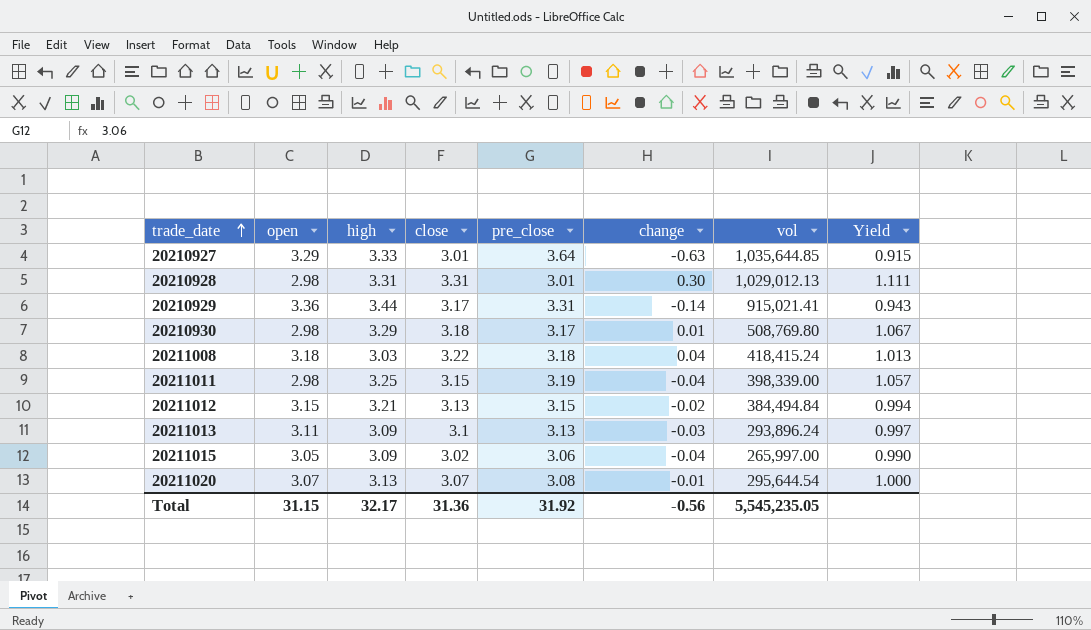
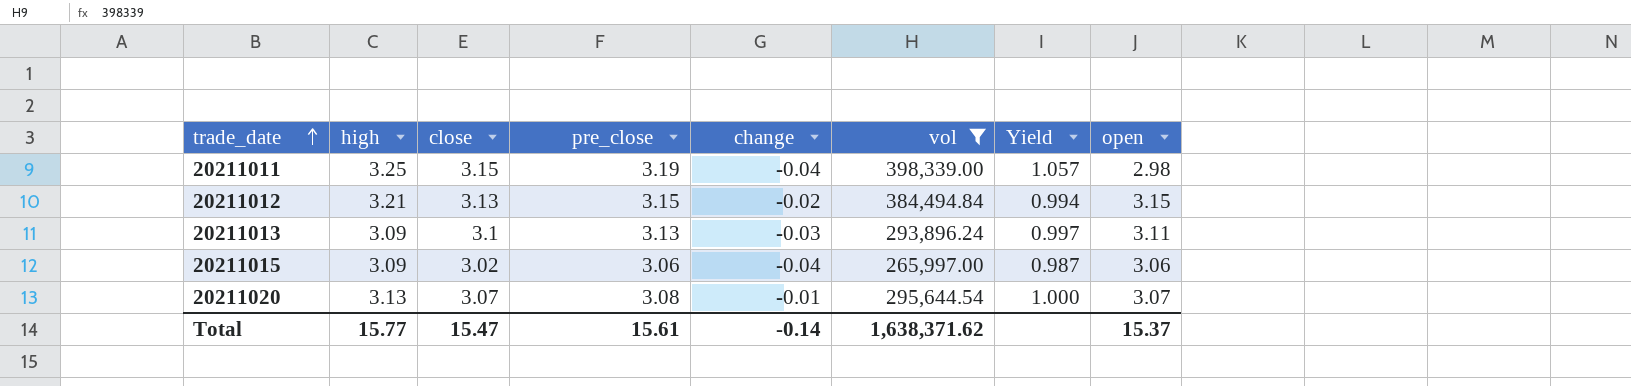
filter: none -> vol <= 398,339.00
column open | position: 2 -> 8
20211015 | Yield: 0.990 -> 0.987
20211015 | open: 3.05 -> 3.06
Total | high: 32.17 -> 15.77
Total | close: 31.36 -> 15.47
Total | pre_close: 31.92 -> 15.61
Total | change: -0.56 -> -0.14
Total | vol: 5,545,235.05 -> 1,638,371.62
Total | open: 31.15 -> 15.37

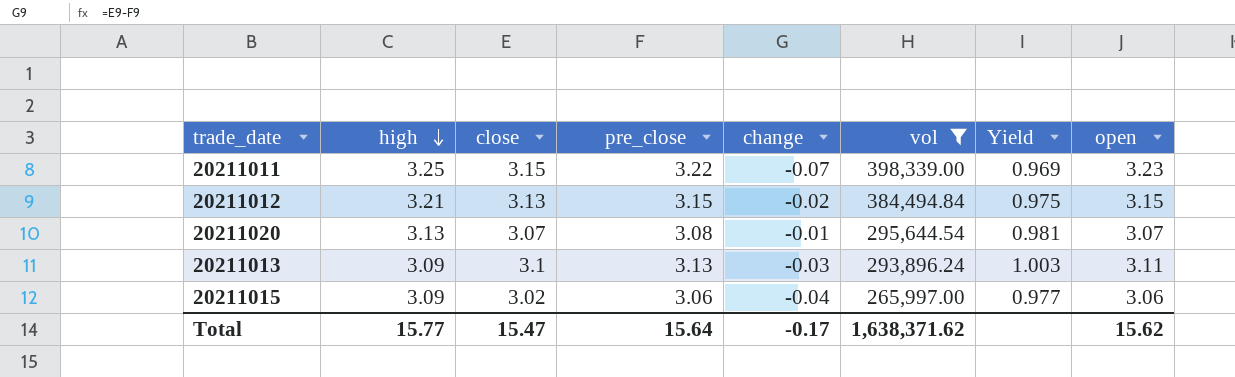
row order: trade_date ascending -> high descending
column Yield | formula: [close] / [open] -> [close] / [high]
20211011 | pre_close: 3.19 -> 3.22
20211011 | change: -0.04 -> -0.07
20211011 | open: 2.98 -> 3.23
Total | pre_close: 15.61 -> 15.64
Total | change: -0.14 -> -0.17
Total | open: 15.37 -> 15.62

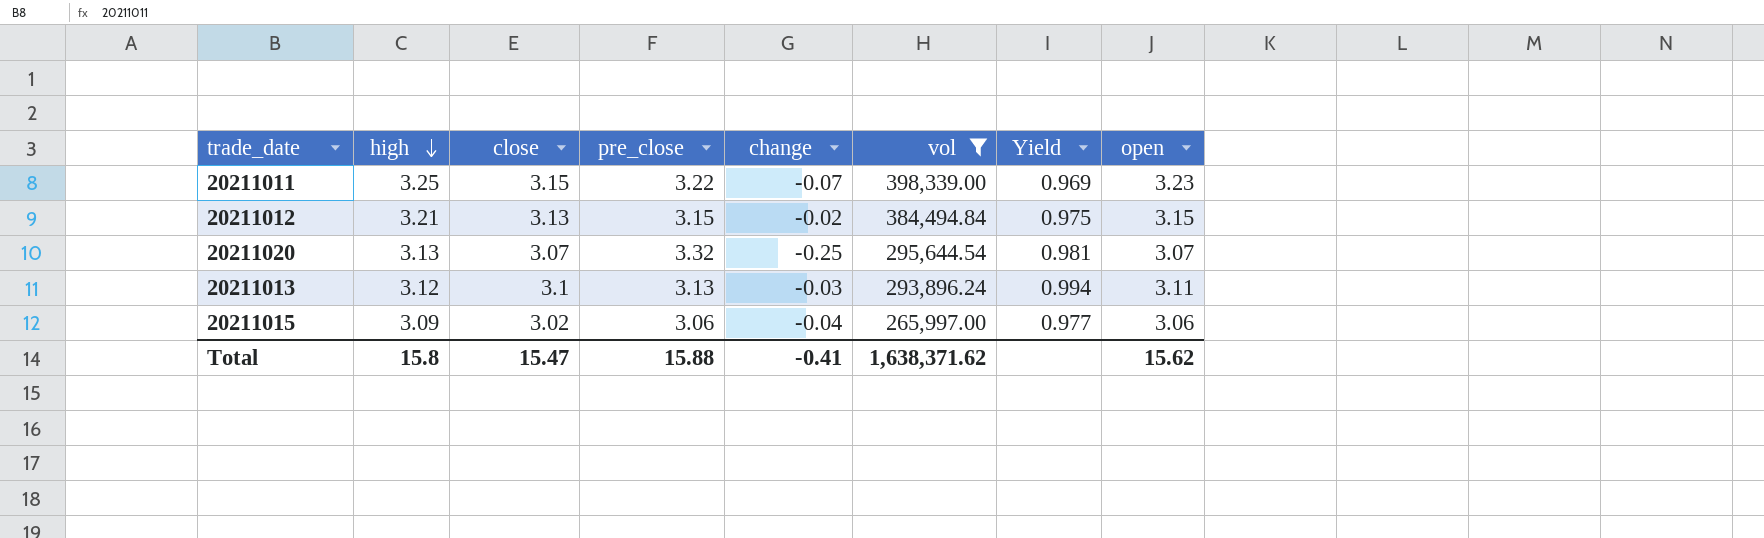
20211020 | pre_close: 3.08 -> 3.32
20211020 | change: -0.01 -> -0.25
20211013 | high: 3.09 -> 3.12
20211013 | Yield: 1.003 -> 0.994
Total | high: 15.77 -> 15.8
Total | pre_close: 15.64 -> 15.88
Total | change: -0.17 -> -0.41

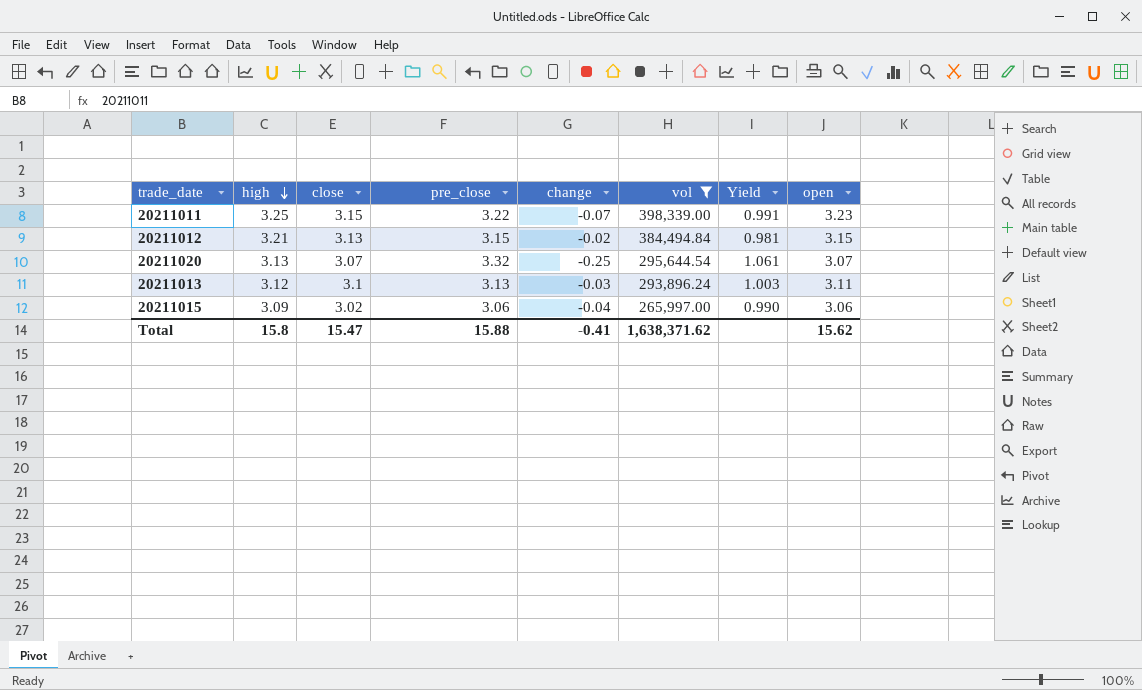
column Yield | formula: [close] / [high] -> [pre_close] / [high]

